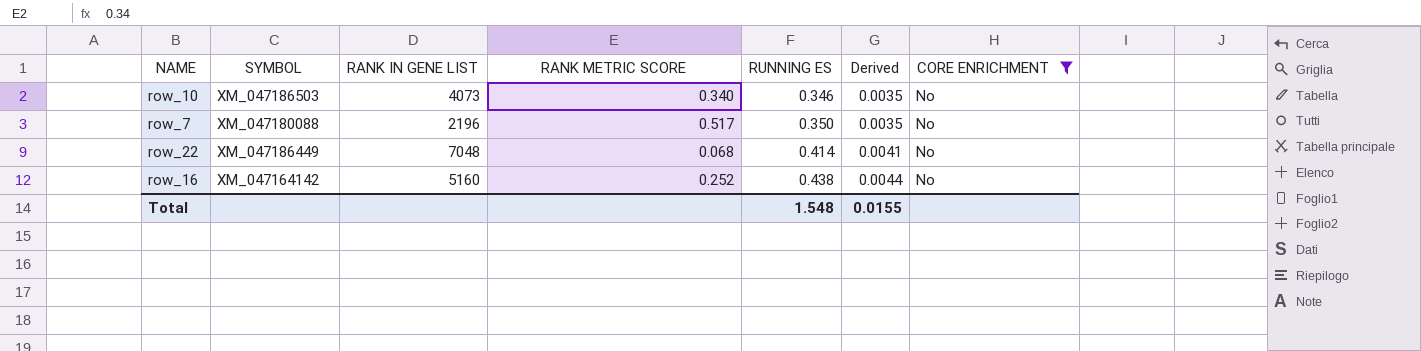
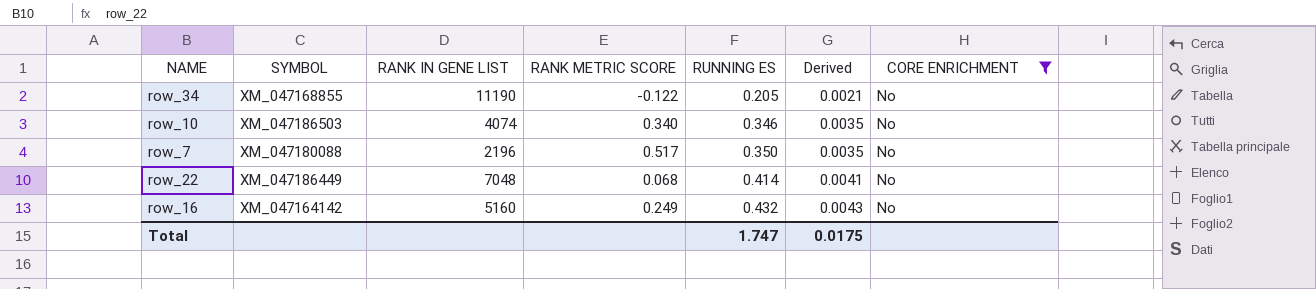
row row_34: none -> XM_047168855 | 11190 | -0.122 | 0.205 | 0.0021 | No
row_10 | RANK IN GENE LIST: 4073 -> 4074
row_16 | RANK METRIC SCORE: 0.252 -> 0.249
row_16 | RUNNING ES: 0.438 -> 0.432
row_16 | Derived: 0.0044 -> 0.0043
Total | RUNNING ES: 1.548 -> 1.747
Total | Derived: 0.0155 -> 0.0175

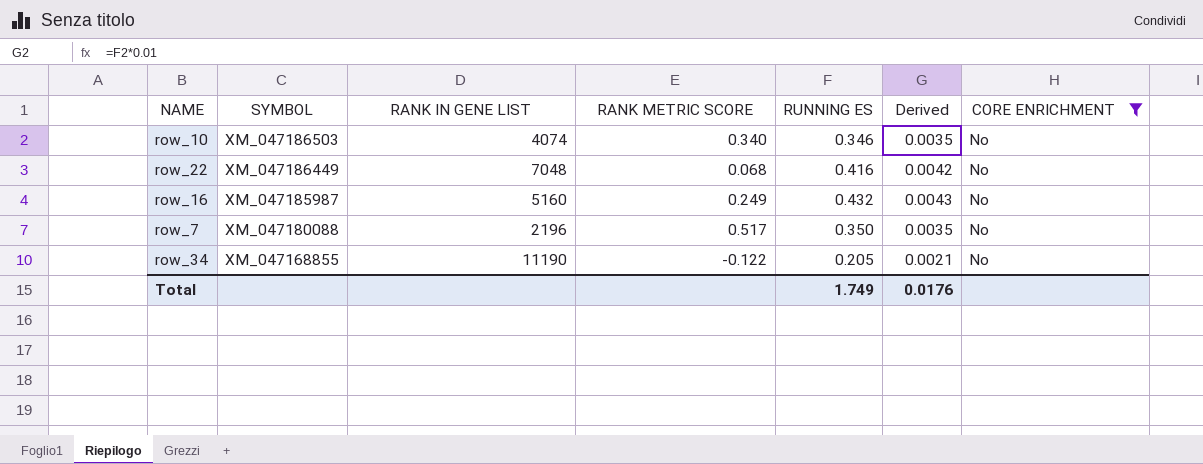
row order: RUNNING ES ascending -> SYMBOL descending
row_22 | RUNNING ES: 0.414 -> 0.416
row_22 | Derived: 0.0041 -> 0.0042
row_16 | SYMBOL: XM_047164142 -> XM_047185987
Total | RUNNING ES: 1.747 -> 1.749
Total | Derived: 0.0175 -> 0.0176

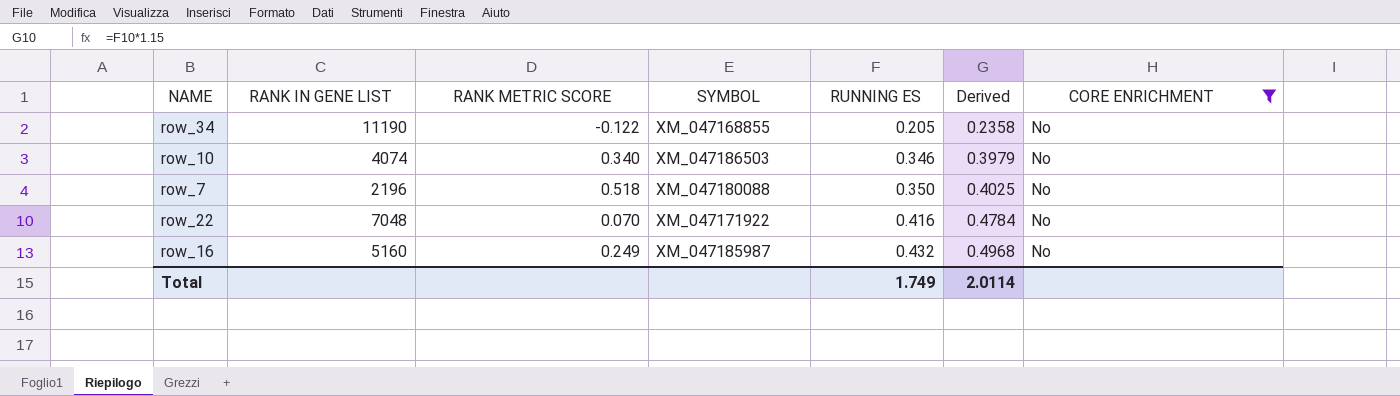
row order: SYMBOL descending -> RUNNING ES ascending
column SYMBOL | position: 2 -> 4
column Derived | formula: [RUNNING ES] * 0.01 -> [RUNNING ES] * 1.15
row_7 | RANK METRIC SCORE: 0.517 -> 0.518
row_22 | RANK METRIC SCORE: 0.068 -> 0.070
row_22 | SYMBOL: XM_047186449 -> XM_047171922
Total | Derived: 0.0176 -> 2.0114

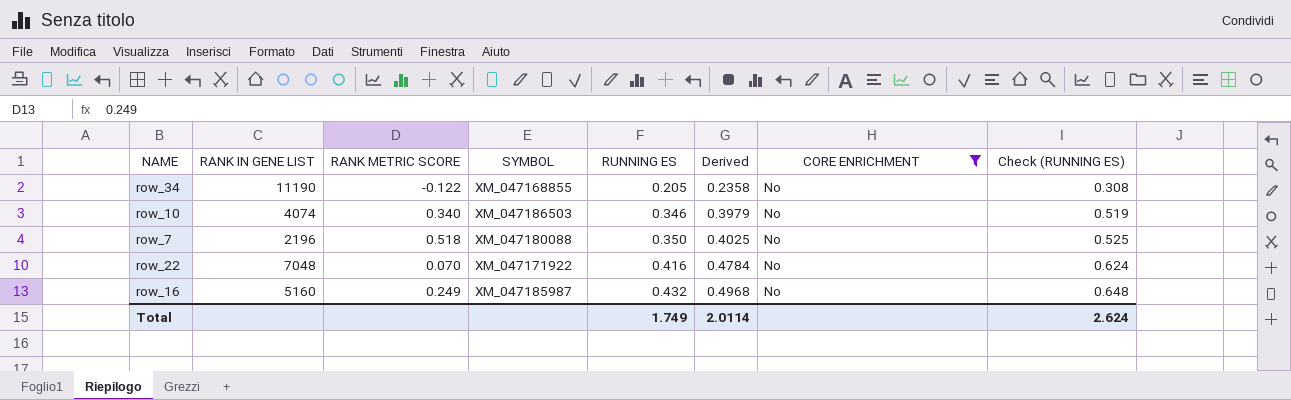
column Check (RUNNING ES) | formula: none -> [RUNNING ES] * 1.5

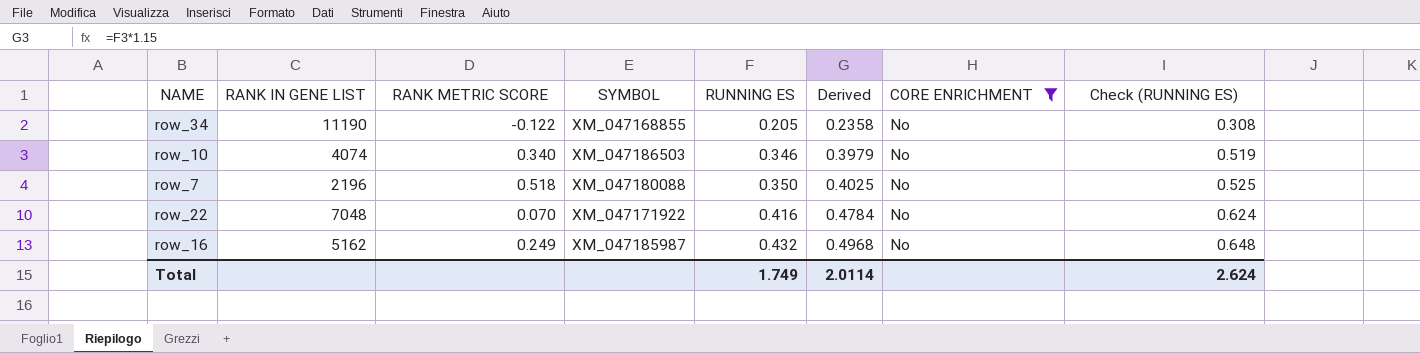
row_16 | RANK IN GENE LIST: 5160 -> 5162

